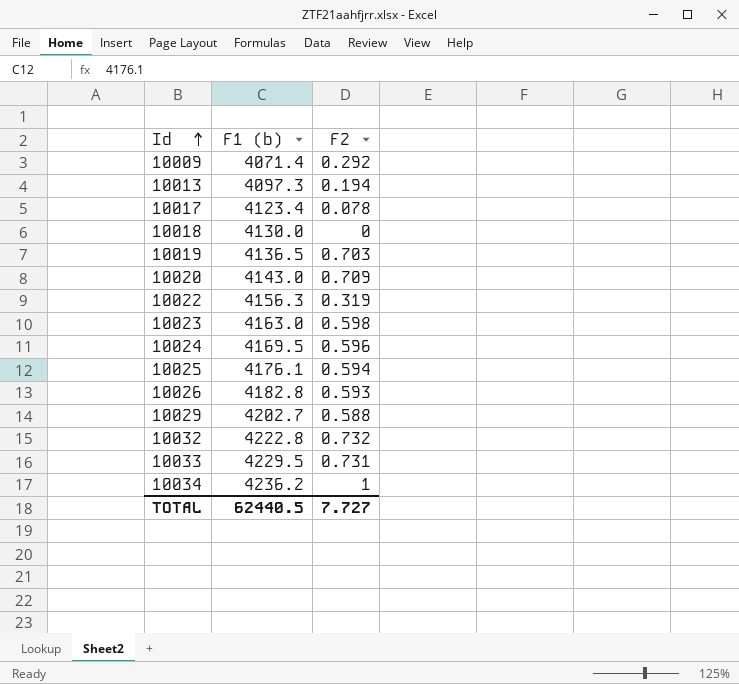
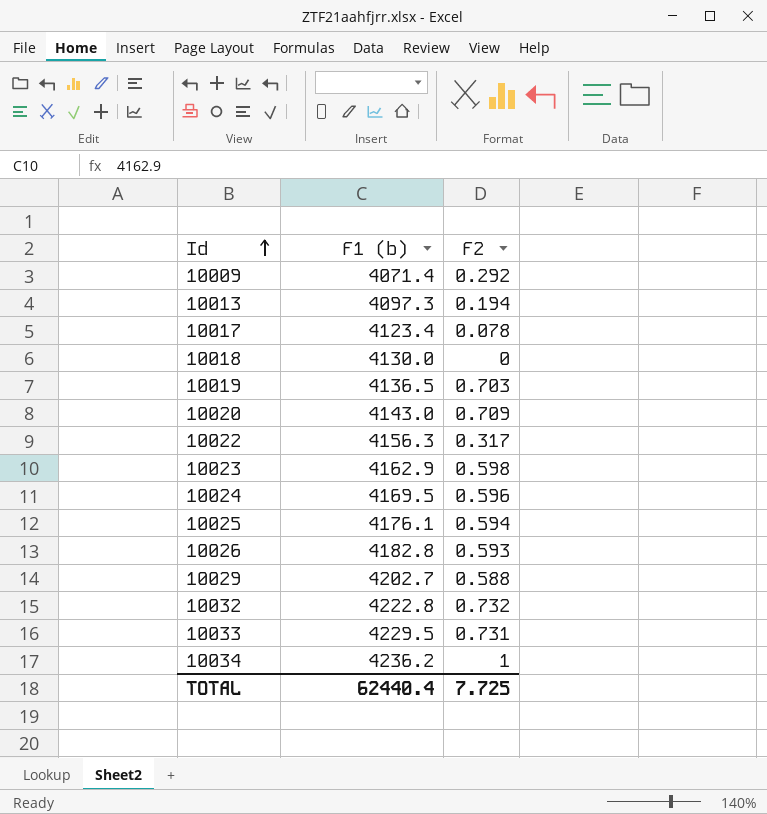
10022 | F2: 0.319 -> 0.317
10023 | F1 (b): 4163.0 -> 4162.9
TOTAL | F1 (b): 62440.5 -> 62440.4
TOTAL | F2: 7.727 -> 7.725

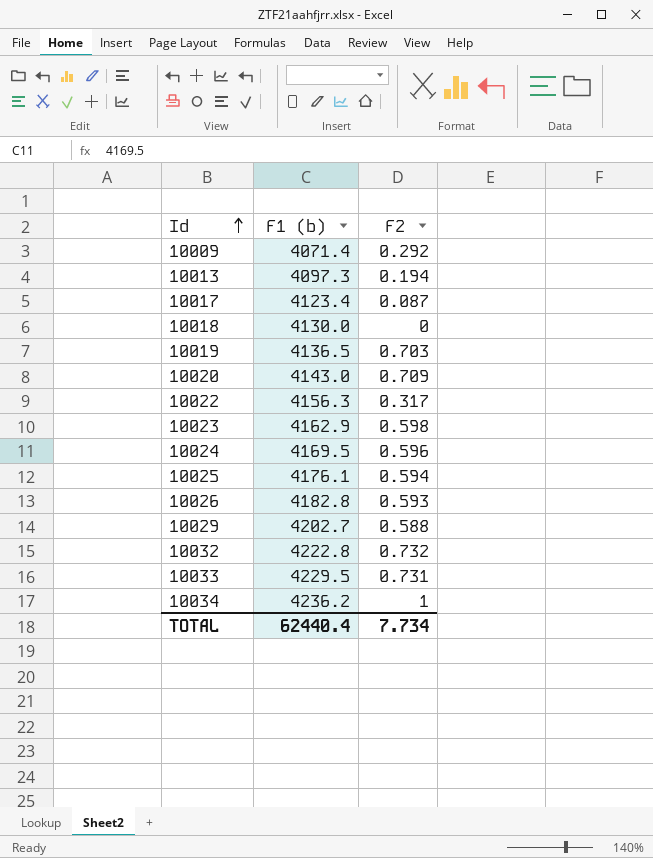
10017 | F2: 0.078 -> 0.087
TOTAL | F2: 7.725 -> 7.734

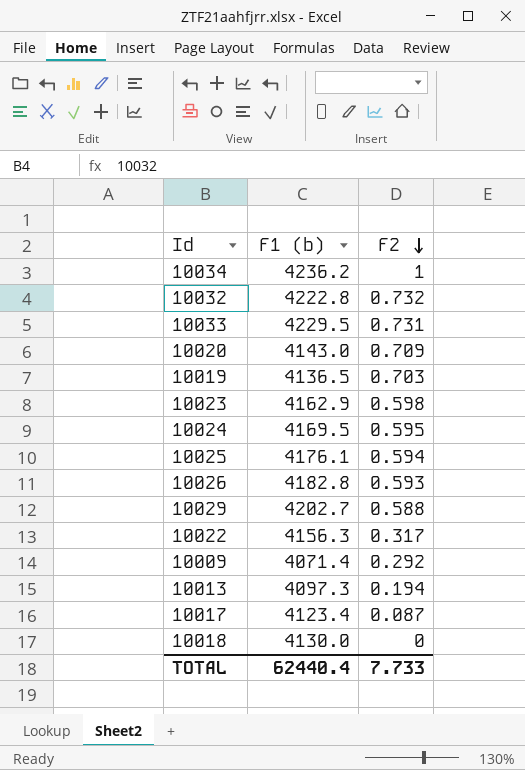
row order: Id ascending -> F2 descending
10024 | F2: 0.596 -> 0.595
TOTAL | F2: 7.734 -> 7.733

